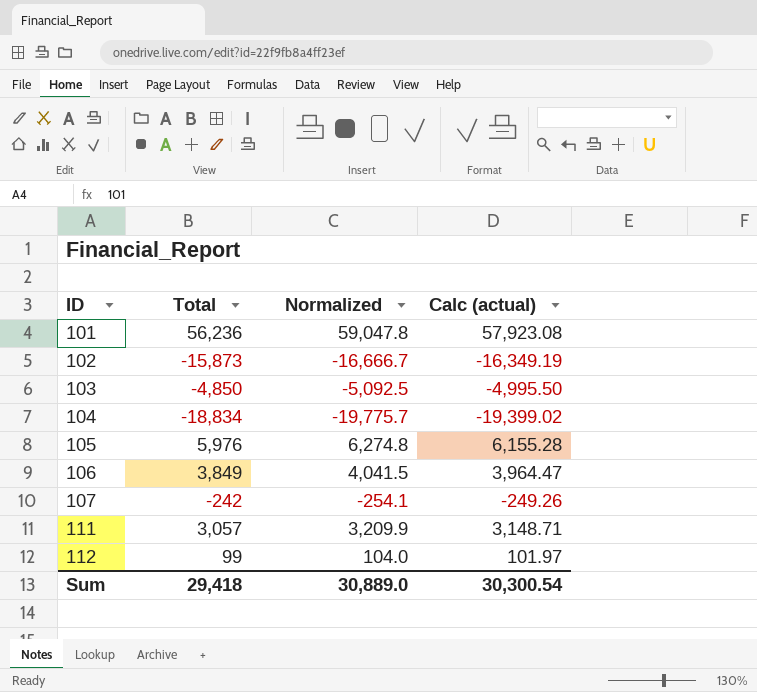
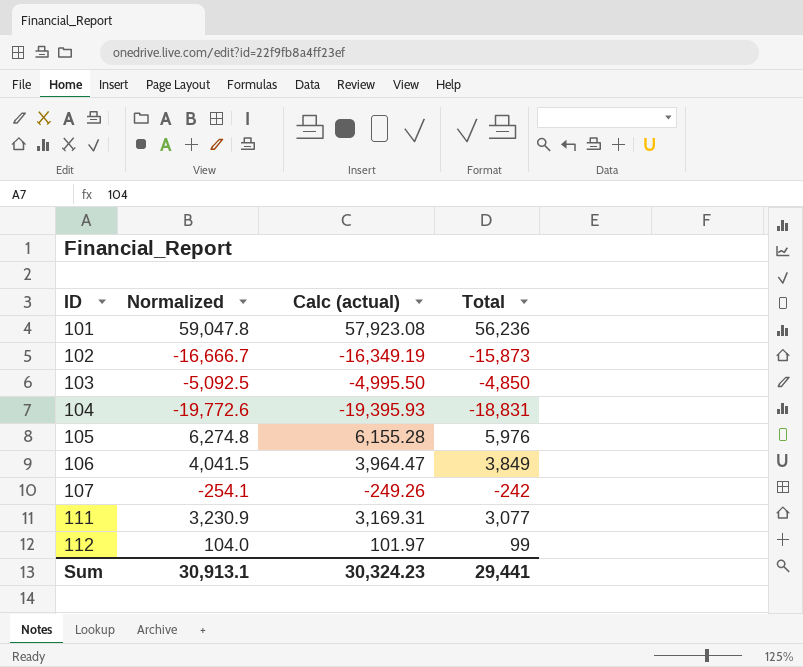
column Total | position: 2 -> 4
104 | Normalized: -19,775.7 -> -19,772.6
104 | Calc (actual): -19,399.02 -> -19,395.93
104 | Total: -18,834 -> -18,831
111 | Normalized: 3,209.9 -> 3,230.9
111 | Calc (actual): 3,148.71 -> 3,169.31
111 | Total: 3,057 -> 3,077
Sum | Normalized: 30,889.0 -> 30,913.1
Sum | Calc (actual): 30,300.54 -> 30,324.23
Sum | Total: 29,418 -> 29,441

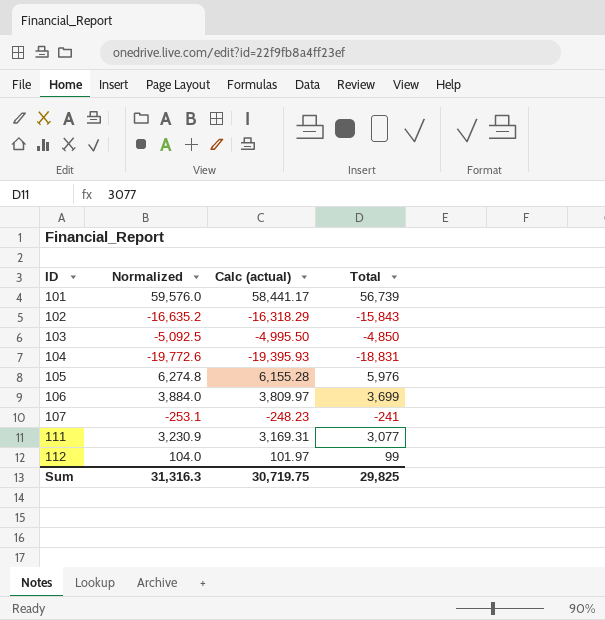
101 | Normalized: 59,047.8 -> 59,576.0
101 | Calc (actual): 57,923.08 -> 58,441.17
101 | Total: 56,236 -> 56,739
102 | Normalized: -16,666.7 -> -16,635.2
102 | Calc (actual): -16,349.19 -> -16,318.29
102 | Total: -15,873 -> -15,843
106 | Normalized: 4,041.5 -> 3,884.0
106 | Calc (actual): 3,964.47 -> 3,809.97
106 | Total: 3,849 -> 3,699
107 | Normalized: -254.1 -> -253.1
107 | Calc (actual): -249.26 -> -248.23
107 | Total: -242 -> -241
Sum | Normalized: 30,913.1 -> 31,316.3
Sum | Calc (actual): 30,324.23 -> 30,719.75
Sum | Total: 29,441 -> 29,825

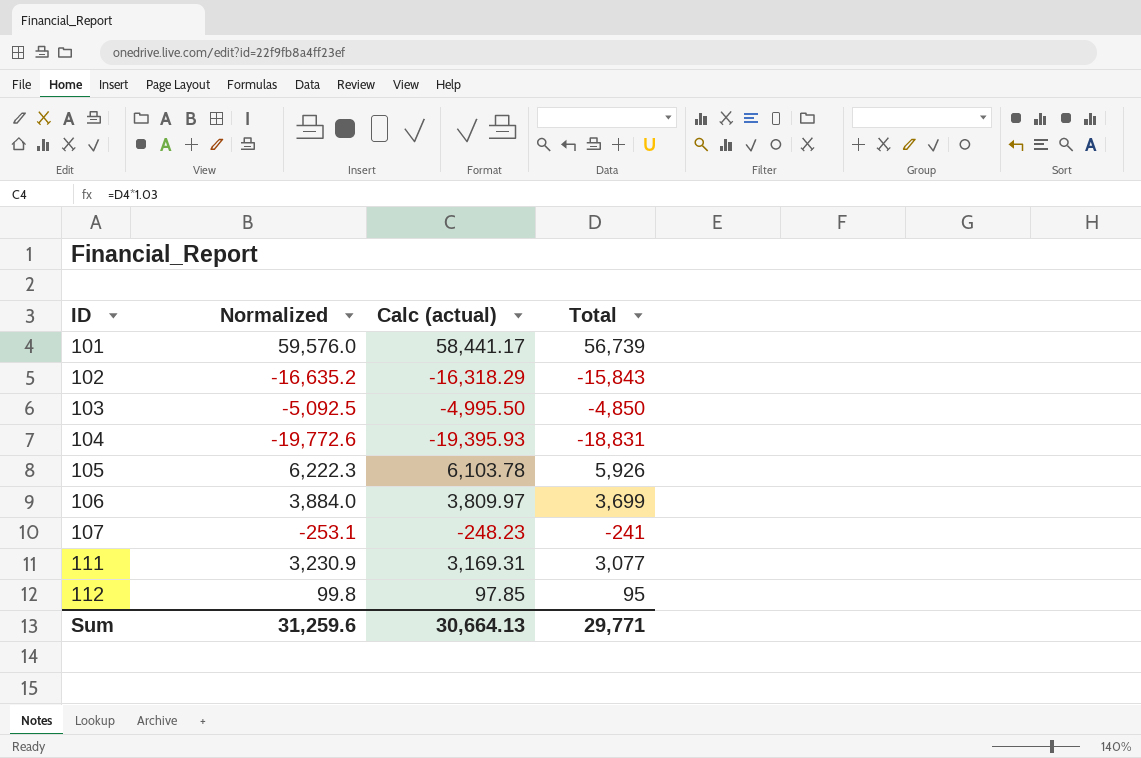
105 | Normalized: 6,274.8 -> 6,222.3
105 | Calc (actual): 6,155.28 -> 6,103.78
105 | Total: 5,976 -> 5,926
112 | Normalized: 104.0 -> 99.8
112 | Calc (actual): 101.97 -> 97.85
112 | Total: 99 -> 95
Sum | Normalized: 31,316.3 -> 31,259.6
Sum | Calc (actual): 30,719.75 -> 30,664.13
Sum | Total: 29,825 -> 29,771

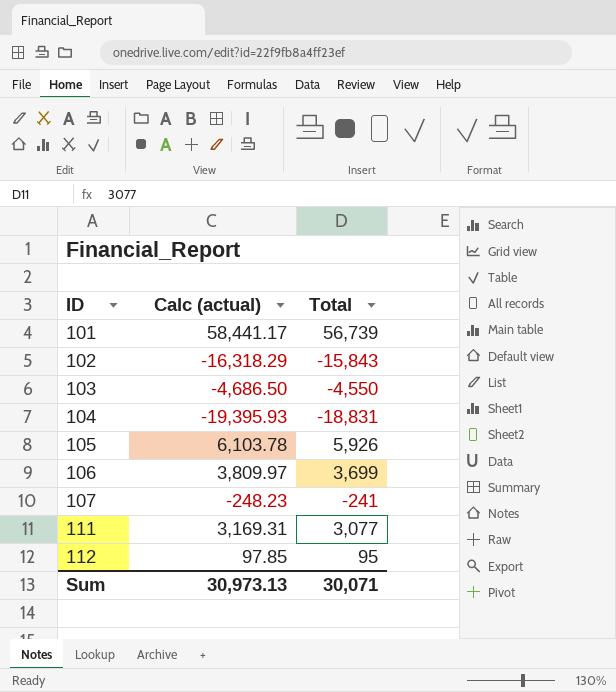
column Normalized | formula: [Total] * 1.05 -> none
103 | Calc (actual): -4,995.50 -> -4,686.50
103 | Total: -4,850 -> -4,550
Sum | Calc (actual): 30,664.13 -> 30,973.13
Sum | Total: 29,771 -> 30,071

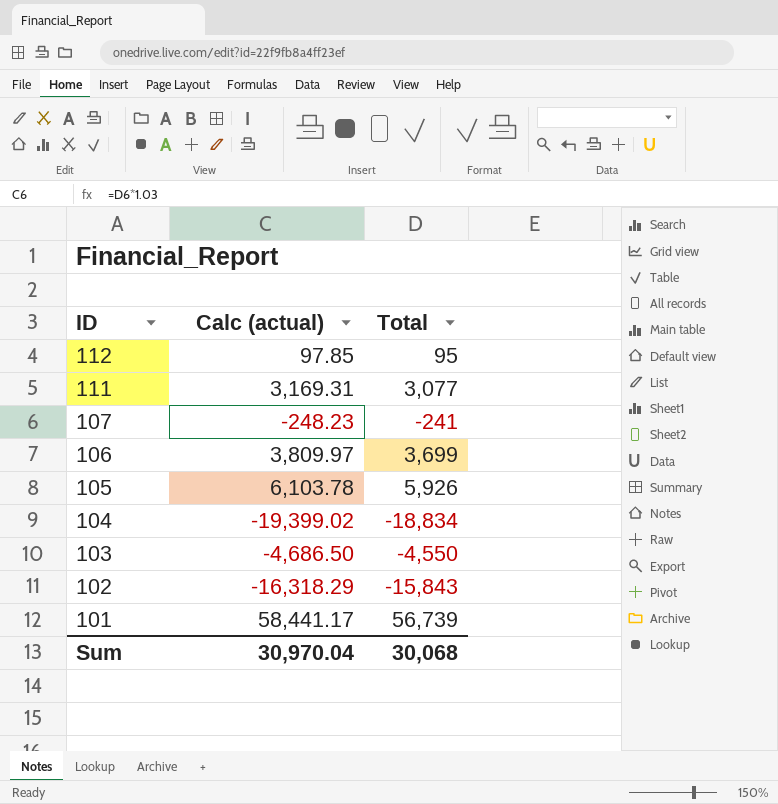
row order: ID ascending -> ID descending
104 | Calc (actual): -19,395.93 -> -19,399.02
104 | Total: -18,831 -> -18,834
Sum | Calc (actual): 30,973.13 -> 30,970.04
Sum | Total: 30,071 -> 30,068

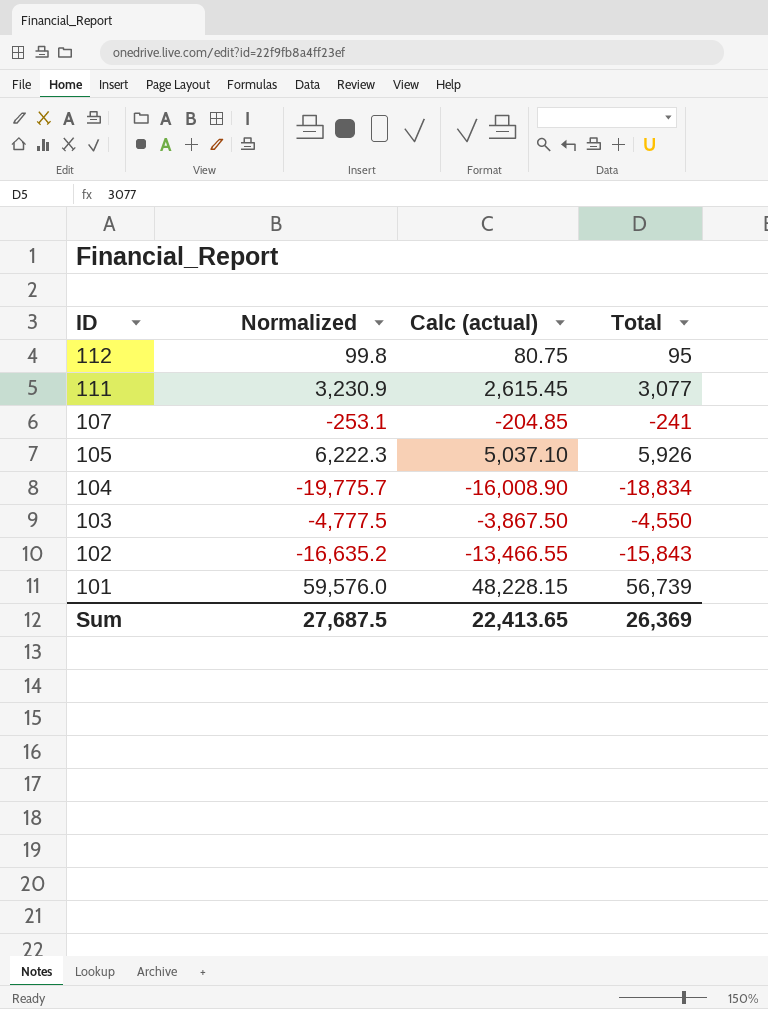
column Normalized | formula: none -> [Total] * 1.05
column Calc (actual) | formula: [Total] * 1.03 -> [Total] * 0.85
row 106: 3,809.97 | 3,699 -> none
Sum | Calc (actual): 30,970.04 -> 22,413.65
Sum | Total: 30,068 -> 26,369

